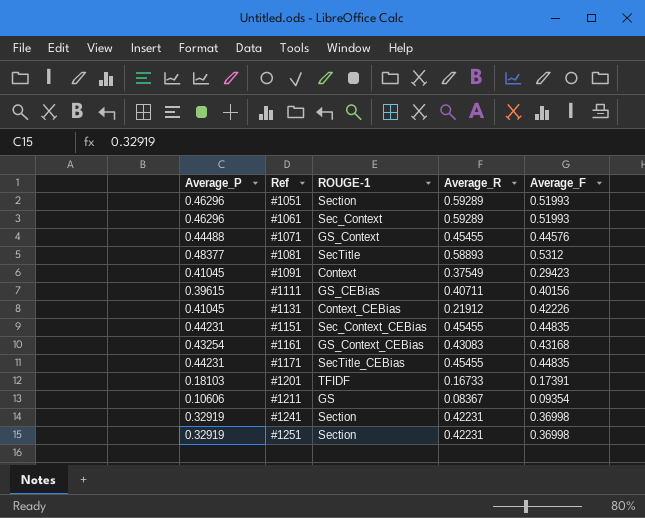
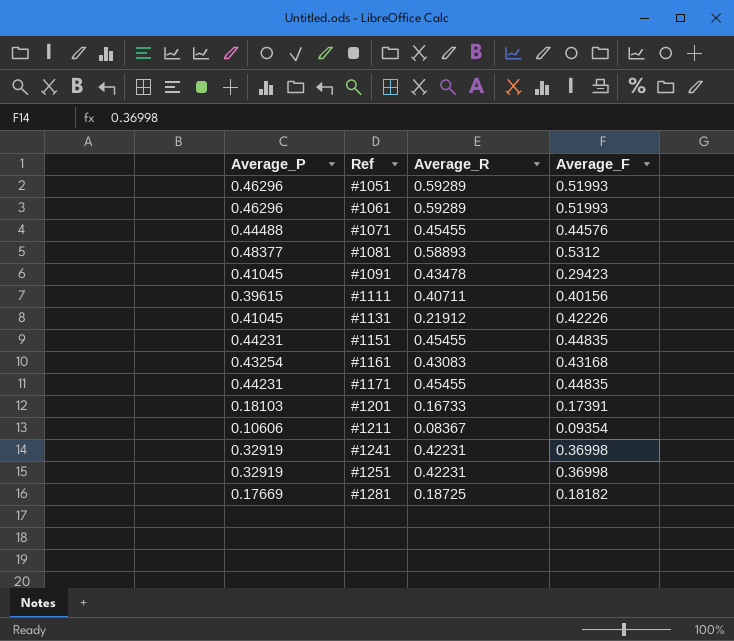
column ROUGE-1 | position: 3 -> none
#1091 | Average_R: 0.37549 -> 0.43478
row #1281: none -> 0.17669 | 0.18725 | 0.18182

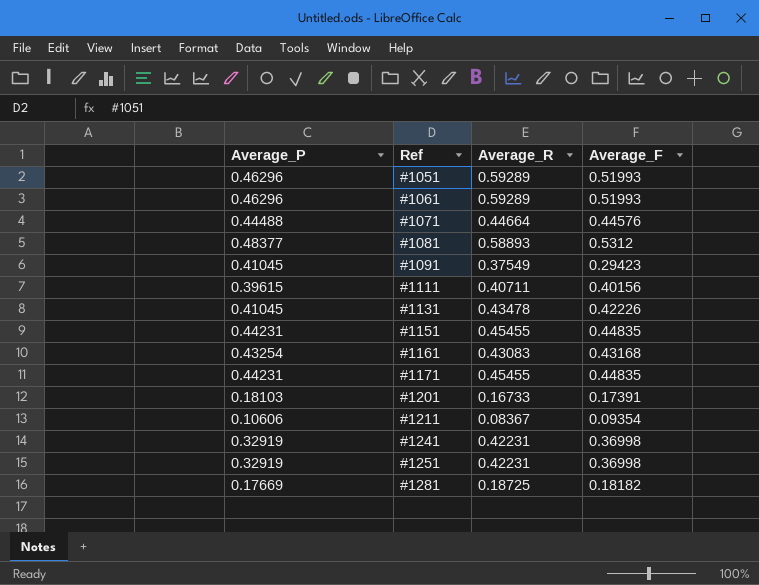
#1071 | Average_R: 0.45455 -> 0.44664
#1091 | Average_R: 0.43478 -> 0.37549
#1131 | Average_R: 0.21912 -> 0.43478

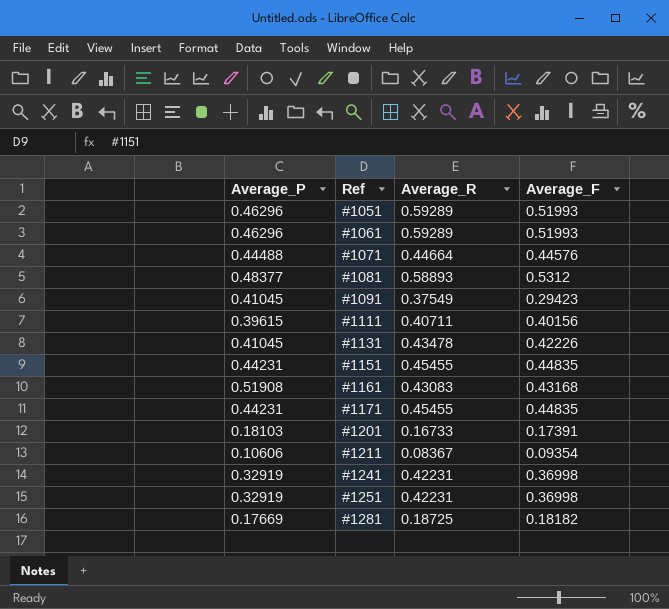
#1161 | Average_P: 0.43254 -> 0.51908

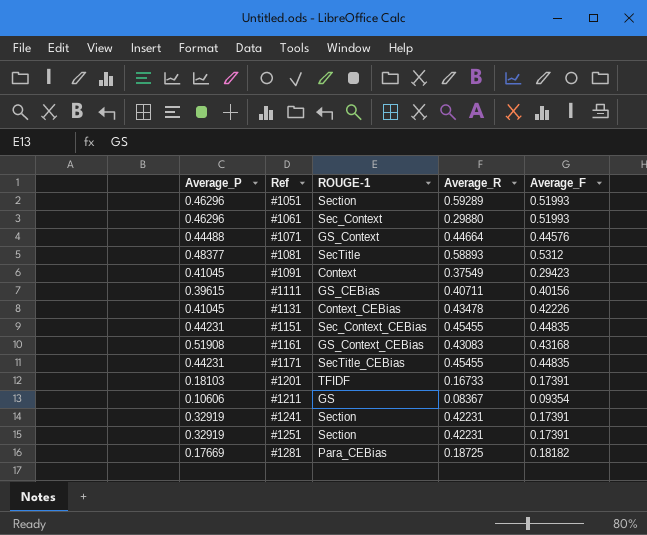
column ROUGE-1 | position: none -> 3
#1061 | Average_R: 0.59289 -> 0.29880
#1241 | Average_F: 0.36998 -> 0.17391
#1251 | Average_F: 0.36998 -> 0.17391

